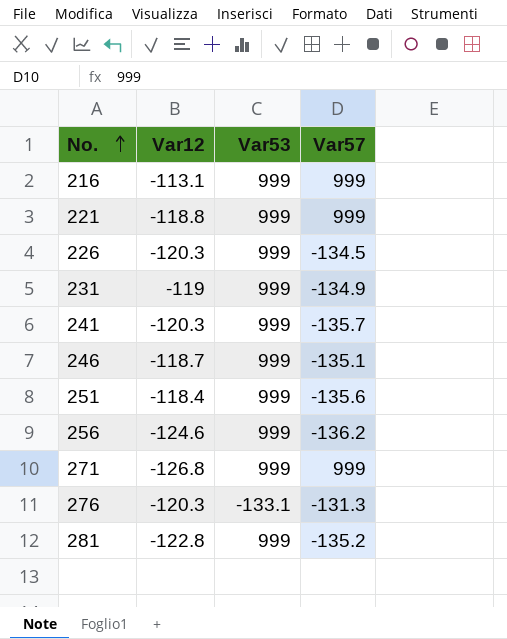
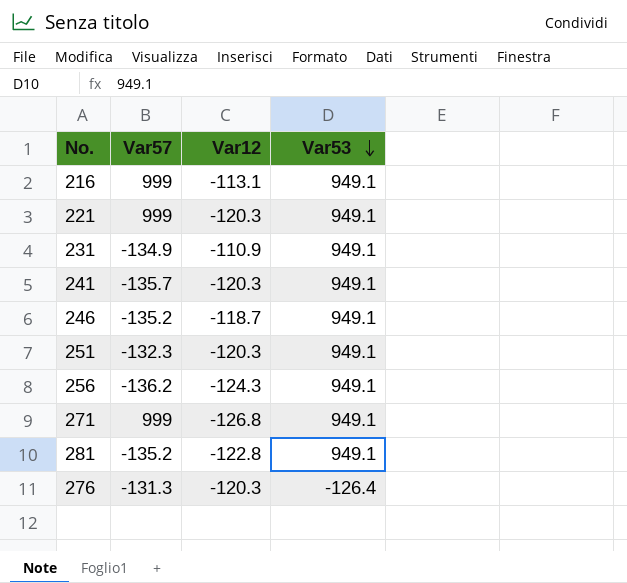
row order: No. ascending -> Var53 descending
column Var57 | position: 4 -> 2
row 226: -120.3 | 999 | -134.5 -> none
216 | Var53: 999 -> 949.1
221 | Var12: -118.8 -> -120.3
221 | Var53: 999 -> 949.1
231 | Var12: -119 -> -110.9
231 | Var53: 999 -> 949.1
241 | Var53: 999 -> 949.1
246 | Var57: -135.1 -> -135.2
246 | Var53: 999 -> 949.1
251 | Var57: -135.6 -> -132.3
251 | Var12: -118.4 -> -120.3
251 | Var53: 999 -> 949.1
256 | Var12: -124.6 -> -124.3
256 | Var53: 999 -> 949.1
271 | Var53: 999 -> 949.1
281 | Var53: 999 -> 949.1
276 | Var53: -133.1 -> -126.4

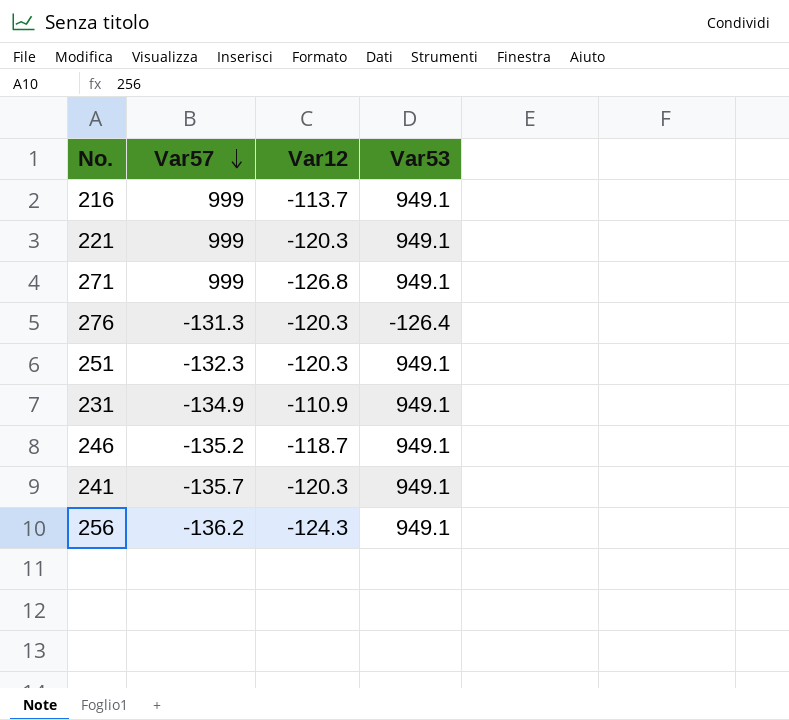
row order: Var53 descending -> Var57 descending
row 281: -135.2 | -122.8 | 949.1 -> none
216 | Var12: -113.1 -> -113.7

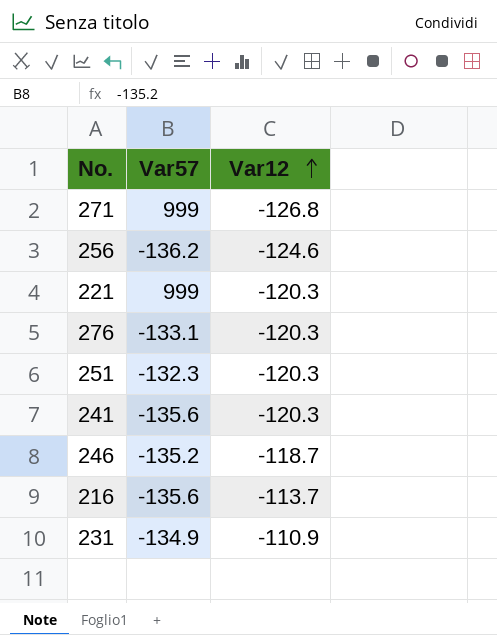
row order: Var57 descending -> Var12 ascending
column Var53 | position: 4 -> none
256 | Var12: -124.3 -> -124.6
276 | Var57: -131.3 -> -133.1
241 | Var57: -135.7 -> -135.6
216 | Var57: 999 -> -135.6

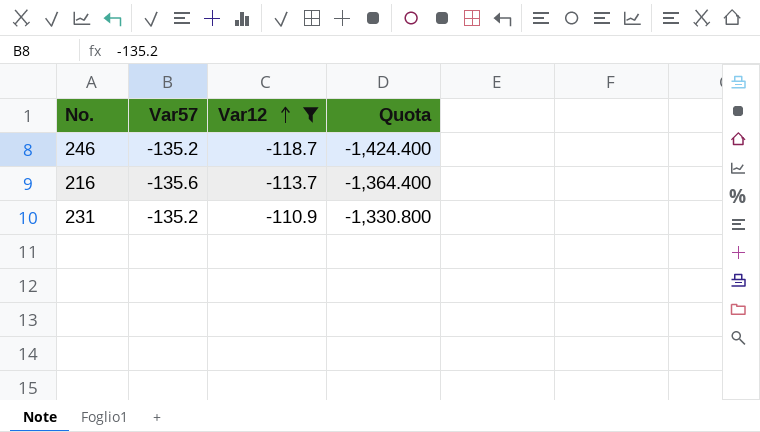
filter: none -> Var12 >= -118.7
column Quota | formula: none -> [Var12] * 12
231 | Var57: -134.9 -> -135.2

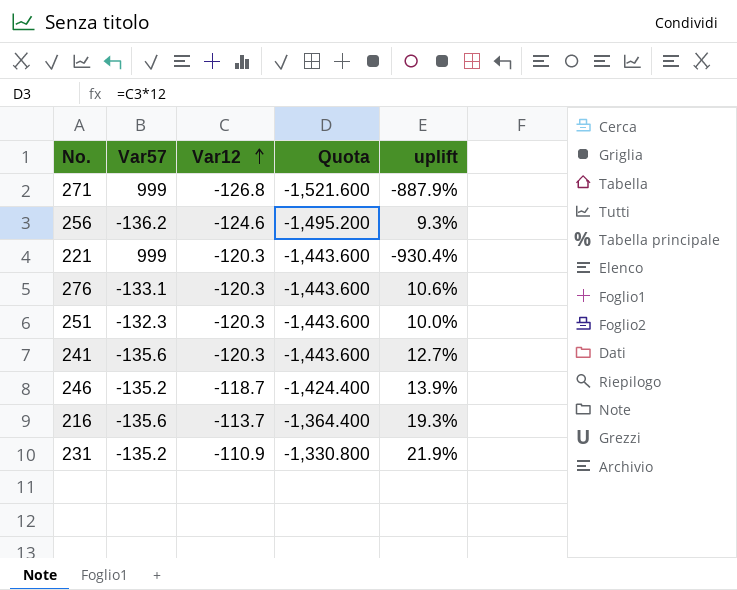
filter: Var12 >= -118.7 -> none
column uplift | formula: none -> ([Var57] - [Var12]) / [Var12]

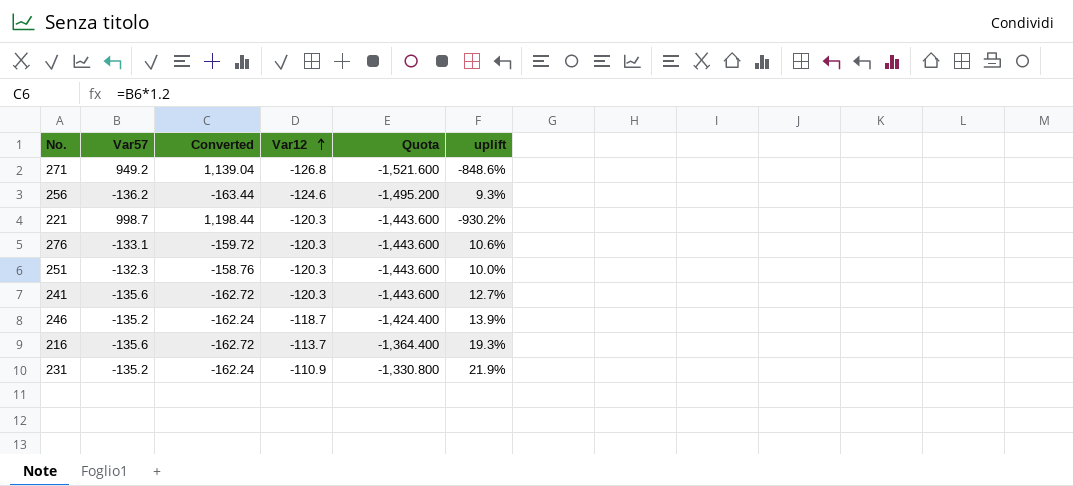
column Converted | formula: none -> [Var57] * 1.2
271 | Var57: 999 -> 949.2
271 | uplift: -887.9% -> -848.6%
221 | Var57: 999 -> 998.7
221 | uplift: -930.4% -> -930.2%

